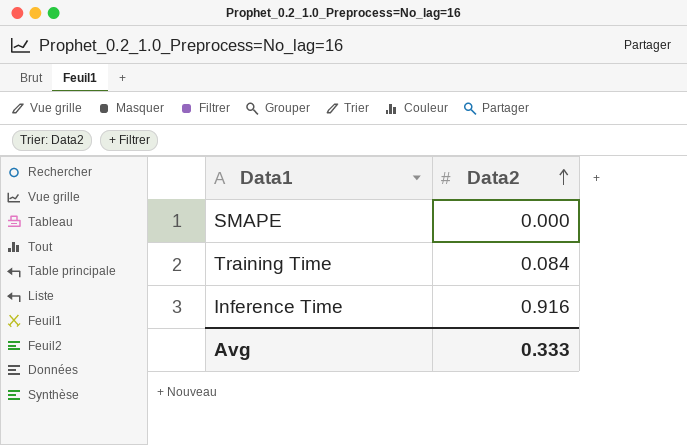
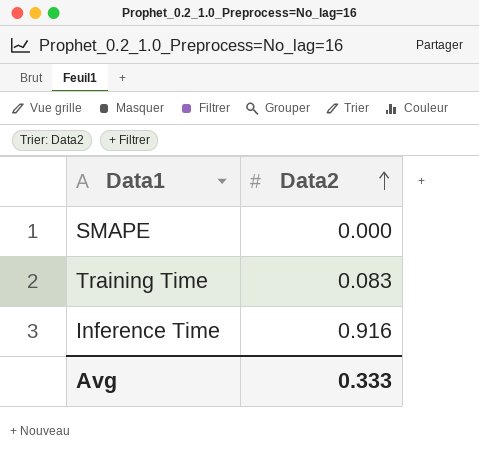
Training Time | Data2: 0.084 -> 0.083

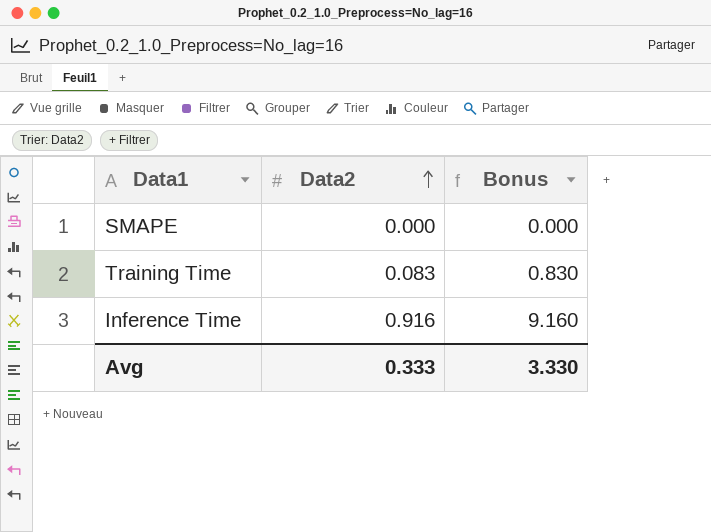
column Bonus | formula: none -> [Data2] * 10

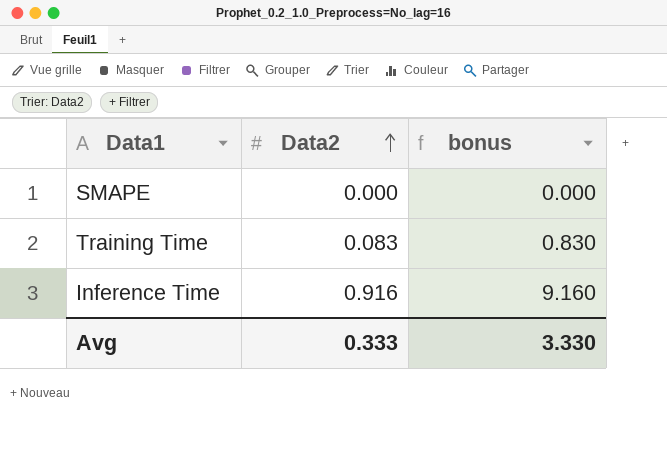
column name: Bonus -> bonus

